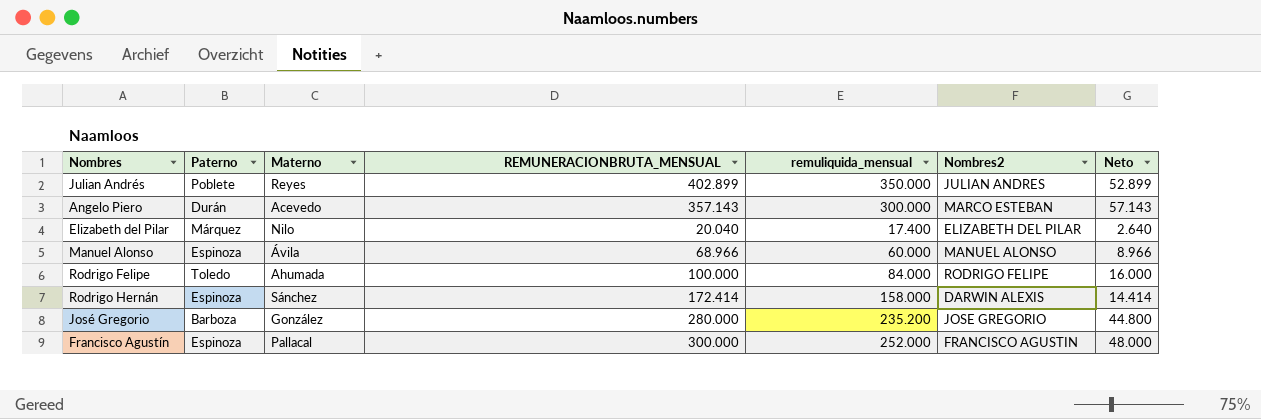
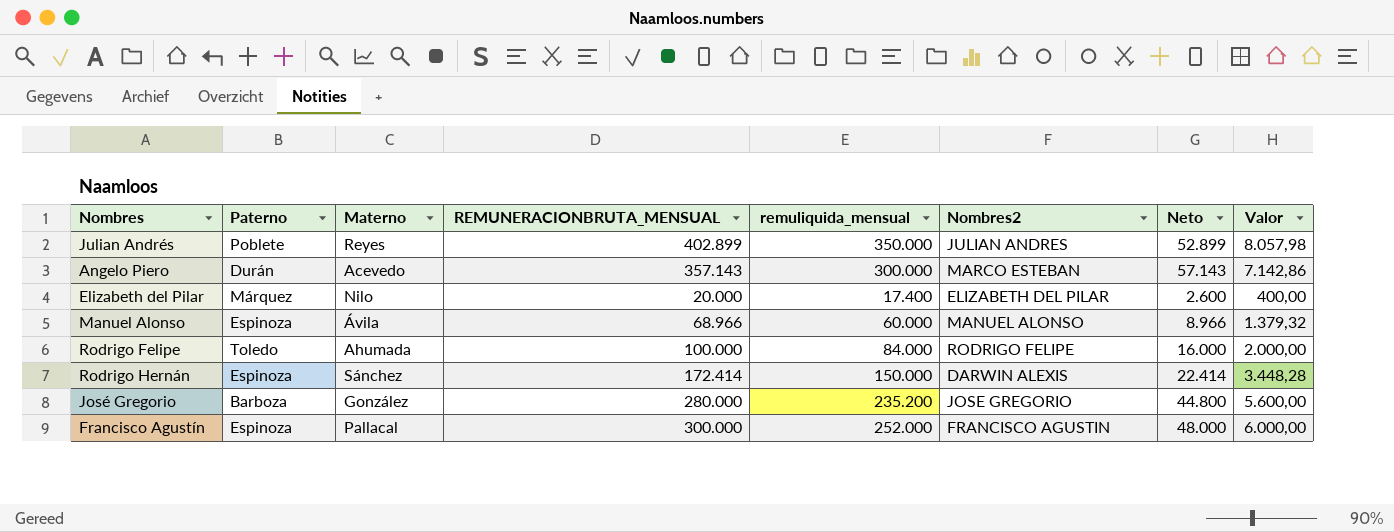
column Valor | formula: none -> [REMUNERACIONBRUTA_MENSUAL] * 0,02
Elizabeth del Pilar | REMUNERACIONBRUTA_MENSUAL: 20.040 -> 20.000
Elizabeth del Pilar | Neto: 2.640 -> 2.600
Rodrigo Hernán | remuliquida_mensual: 158.000 -> 150.000
Rodrigo Hernán | Neto: 14.414 -> 22.414

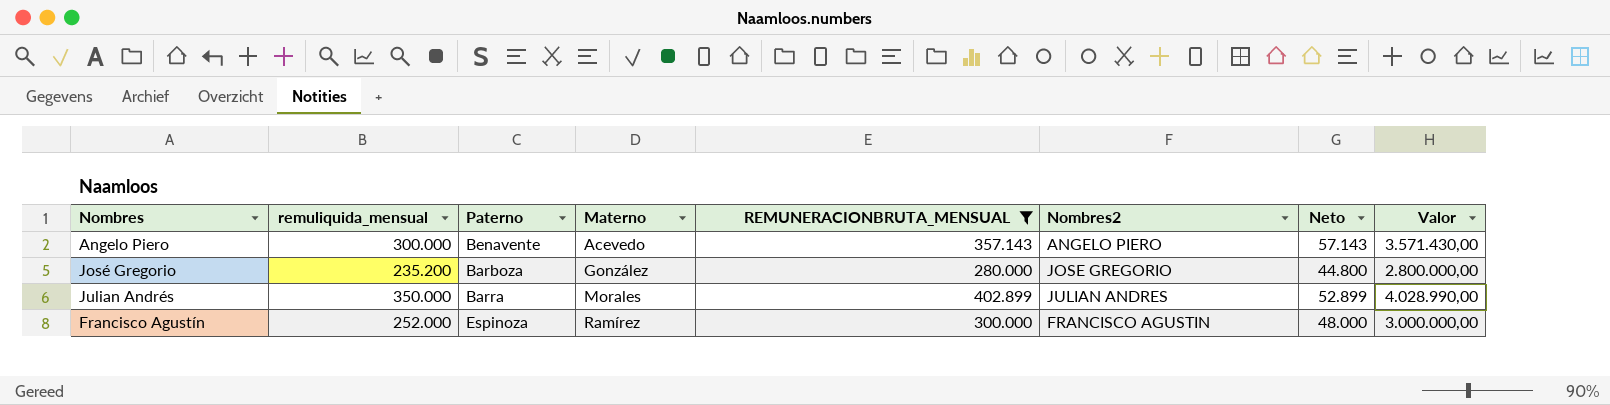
filter: none -> REMUNERACIONBRUTA_MENSUAL >= 280.000
row order: none -> Materno ascending
column remuliquida_mensual | position: 5 -> 2
column Valor | formula: [REMUNERACIONBRUTA_MENSUAL] * 0,02 -> [REMUNERACIONBRUTA_MENSUAL] * 10
Angelo Piero | Paterno: Durán -> Benavente
Angelo Piero | Nombres2: MARCO ESTEBAN -> ANGELO PIERO
Julian Andrés | Paterno: Poblete -> Barra
Julian Andrés | Materno: Reyes -> Morales
Francisco Agustín | Materno: Pallacal -> Ramírez

